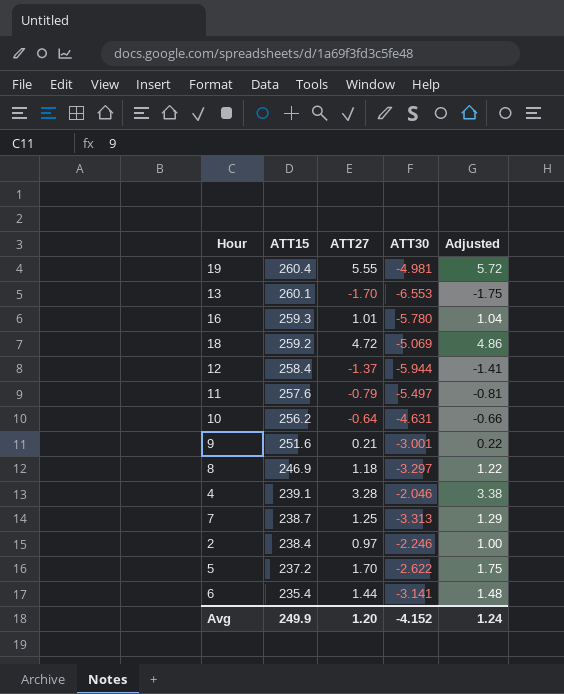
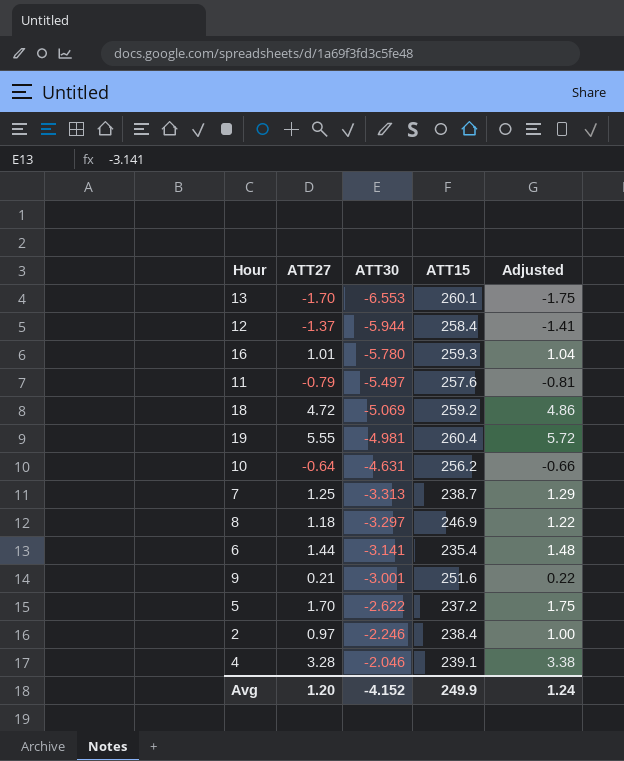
row order: ATT15 descending -> ATT30 ascending
column ATT15 | position: 2 -> 4

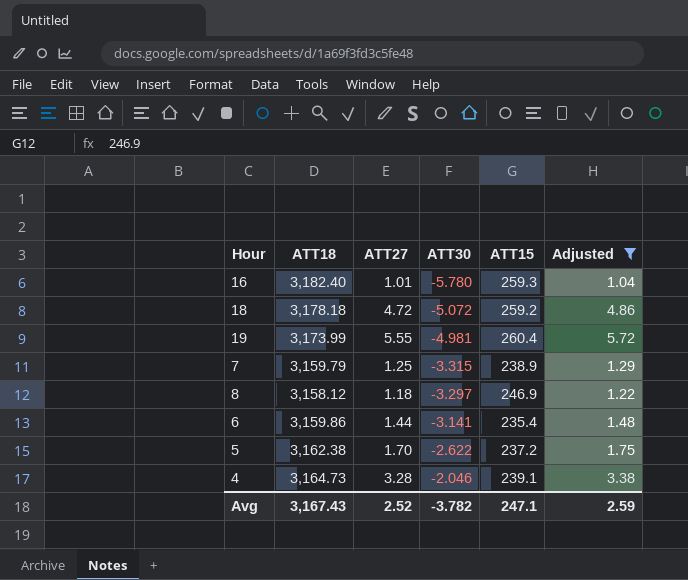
filter: none -> Adjusted >= 1.04
column ATT18 | position: none -> 2
18 | ATT30: -5.069 -> -5.072
7 | ATT30: -3.313 -> -3.315
7 | ATT15: 238.7 -> 238.9
Avg | ATT27: 1.20 -> 2.52
Avg | ATT30: -4.152 -> -3.782
Avg | ATT15: 249.9 -> 247.1
Avg | Adjusted: 1.24 -> 2.59

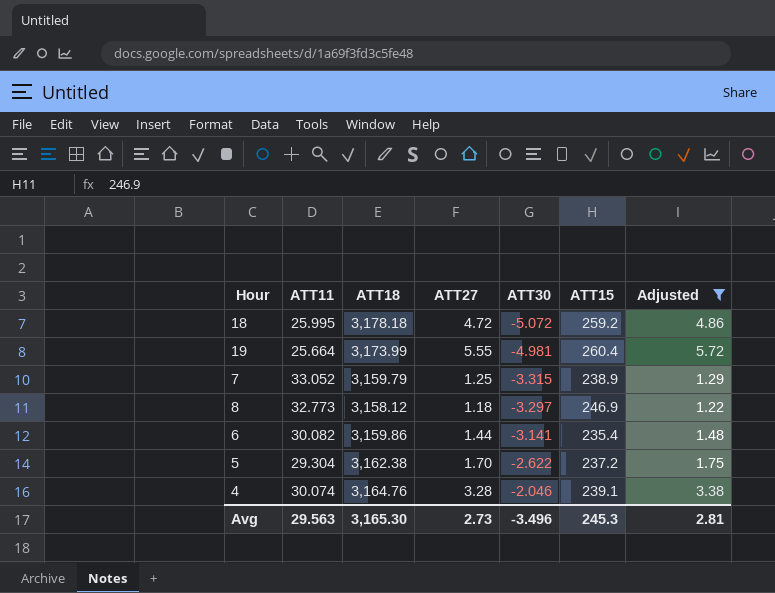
column ATT11 | position: none -> 2
row 16: 3,182.40 | 1.01 | -5.780 | 259.3 | 1.04 -> none
4 | ATT18: 3,164.73 -> 3,164.76
Avg | ATT18: 3,167.43 -> 3,165.30
Avg | ATT27: 2.52 -> 2.73
Avg | ATT30: -3.782 -> -3.496
Avg | ATT15: 247.1 -> 245.3
Avg | Adjusted: 2.59 -> 2.81

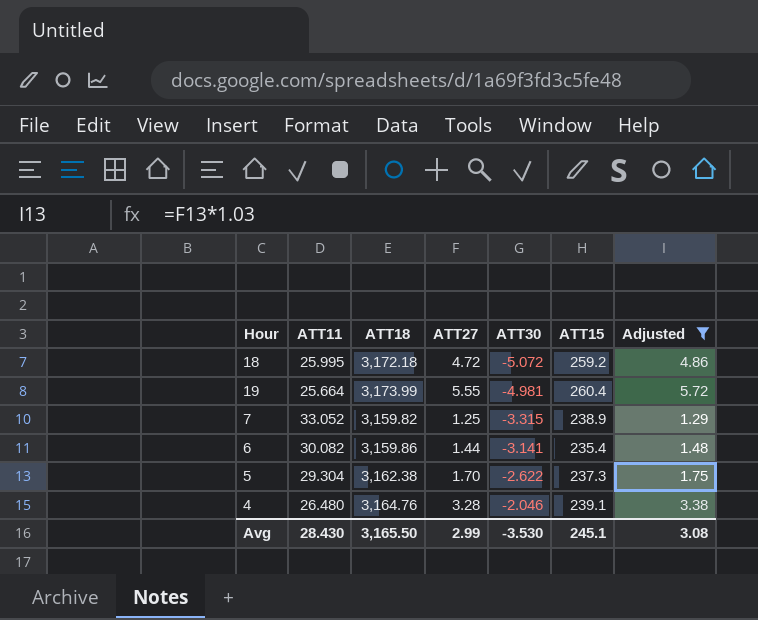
row 8: 32.773 | 3,158.12 | 1.18 | -3.297 | 246.9 | 1.22 -> none
18 | ATT18: 3,178.18 -> 3,172.18
7 | ATT18: 3,159.79 -> 3,159.82
5 | ATT15: 237.2 -> 237.3
4 | ATT11: 30.074 -> 26.480
Avg | ATT11: 29.563 -> 28.430
Avg | ATT18: 3,165.30 -> 3,165.50
Avg | ATT27: 2.73 -> 2.99
Avg | ATT30: -3.496 -> -3.530
Avg | ATT15: 245.3 -> 245.1
Avg | Adjusted: 2.81 -> 3.08

